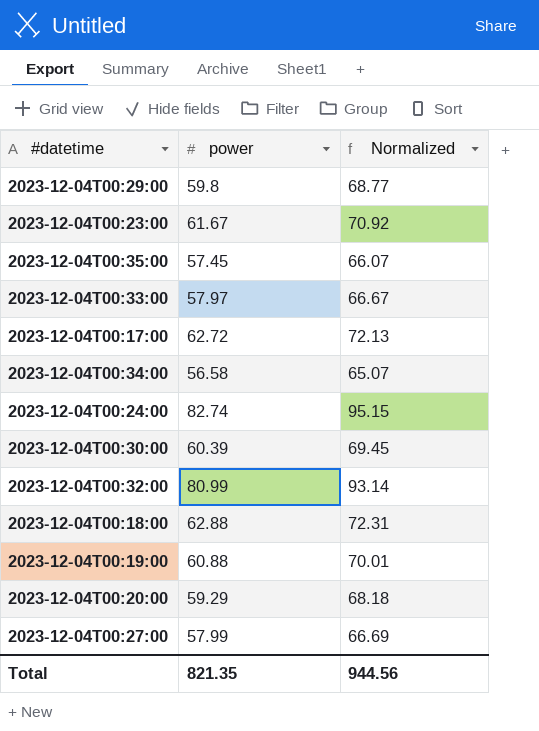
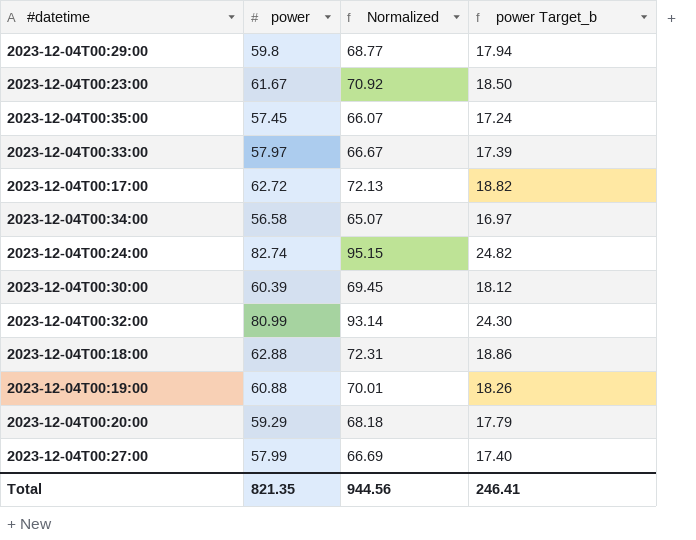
column power Target_b | formula: none -> [power] * 0.3

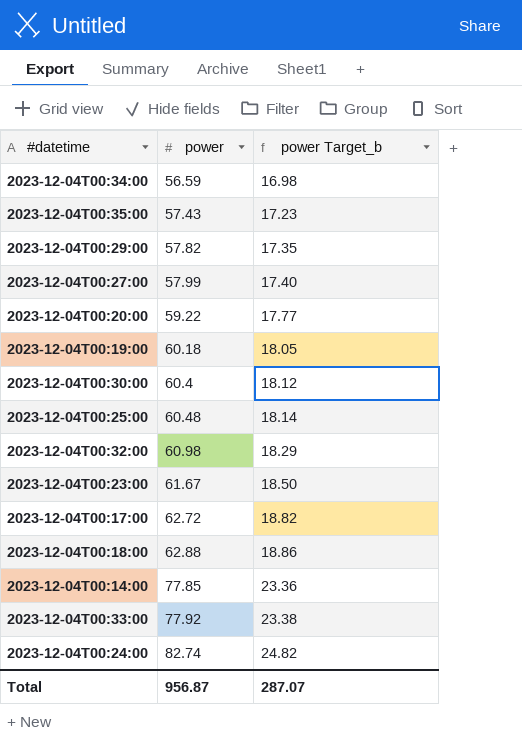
row order: none -> power ascending
column Normalized | formula: [power] * 1.15 -> none
2023-12-04T00:34:00 | power: 56.58 -> 56.59
2023-12-04T00:34:00 | power Target_b: 16.97 -> 16.98
2023-12-04T00:35:00 | power: 57.45 -> 57.43
2023-12-04T00:35:00 | power Target_b: 17.24 -> 17.23
2023-12-04T00:29:00 | power: 59.8 -> 57.82
2023-12-04T00:29:00 | power Target_b: 17.94 -> 17.35
2023-12-04T00:20:00 | power: 59.29 -> 59.22
2023-12-04T00:20:00 | power Target_b: 17.79 -> 17.77
2023-12-04T00:19:00 | power: 60.88 -> 60.18
2023-12-04T00:19:00 | power Target_b: 18.26 -> 18.05
2023-12-04T00:30:00 | power: 60.39 -> 60.4
row 2023-12-04T00:25:00: none -> 60.48 | 18.14
2023-12-04T00:32:00 | power: 80.99 -> 60.98
2023-12-04T00:32:00 | power Target_b: 24.30 -> 18.29
row 2023-12-04T00:14:00: none -> 77.85 | 23.36
2023-12-04T00:33:00 | power: 57.97 -> 77.92
2023-12-04T00:33:00 | power Target_b: 17.39 -> 23.38
Total | power: 821.35 -> 956.87
Total | power Target_b: 246.41 -> 287.07

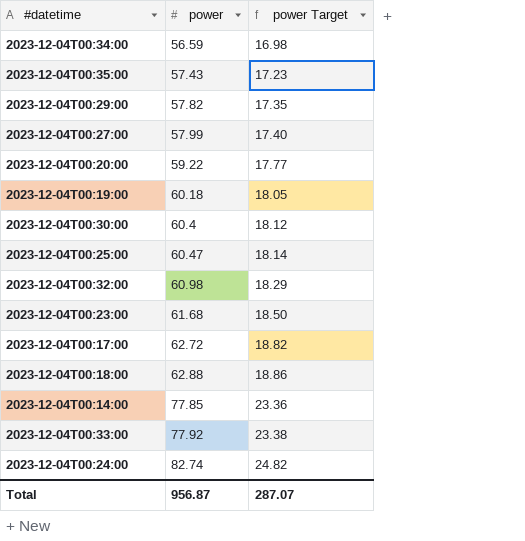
column name: power Target_b -> power Target
2023-12-04T00:25:00 | power: 60.48 -> 60.47
2023-12-04T00:23:00 | power: 61.67 -> 61.68

